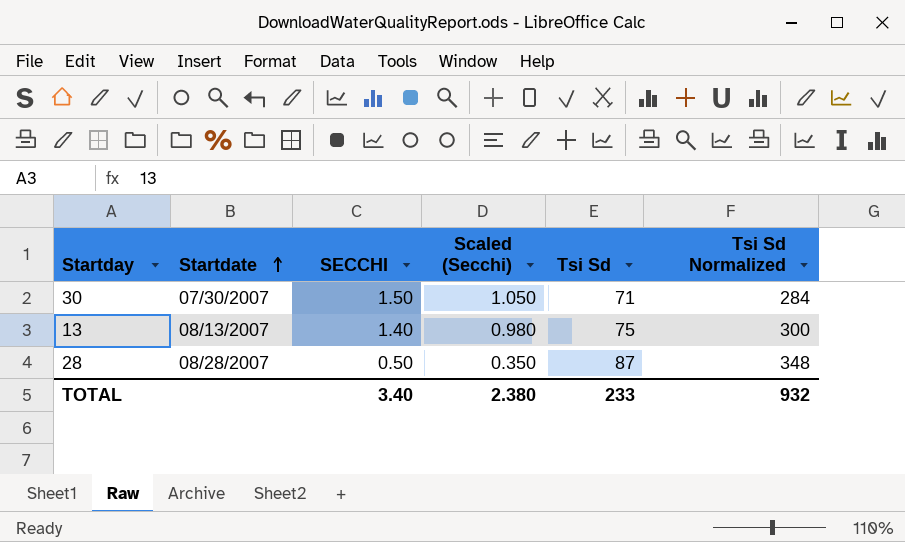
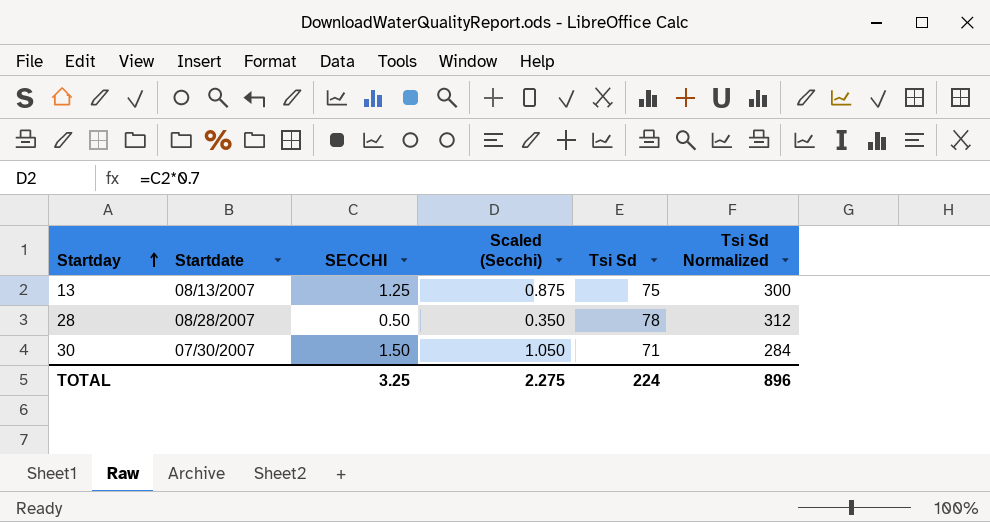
row order: Startdate ascending -> Startday ascending
13 | SECCHI: 1.40 -> 1.25
13 | Scaled (Secchi): 0.980 -> 0.875
28 | Tsi Sd: 87 -> 78
28 | Tsi Sd Normalized: 348 -> 312
TOTAL | SECCHI: 3.40 -> 3.25
TOTAL | Scaled (Secchi): 2.380 -> 2.275
TOTAL | Tsi Sd: 233 -> 224
TOTAL | Tsi Sd Normalized: 932 -> 896

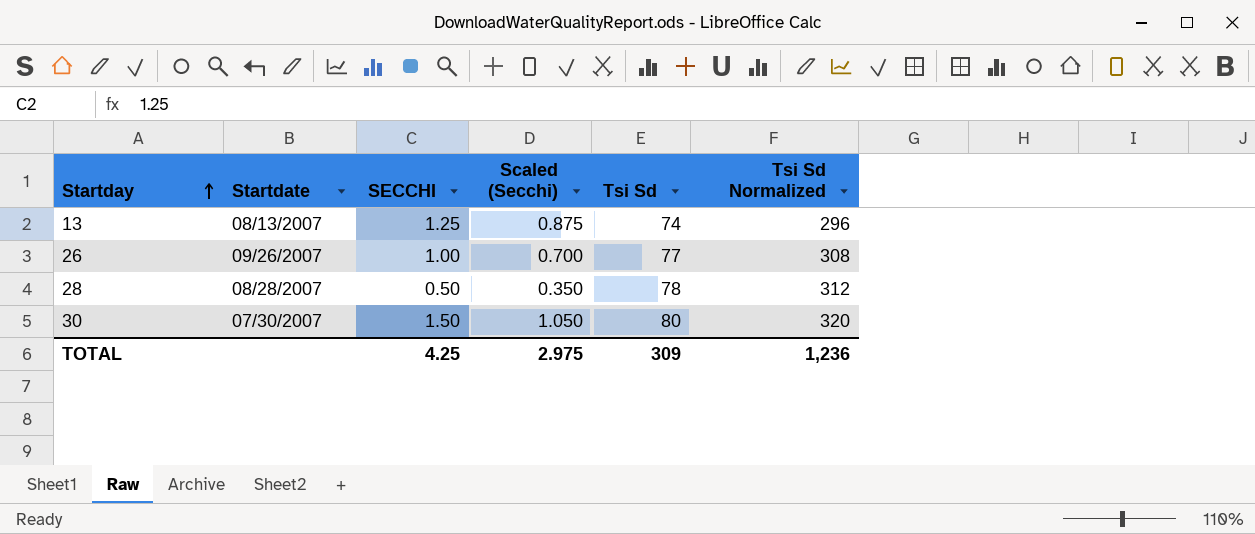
13 | Tsi Sd: 75 -> 74
13 | Tsi Sd Normalized: 300 -> 296
row 26: none -> 09/26/2007 | 1.00 | 0.700 | 77 | 308
30 | Tsi Sd: 71 -> 80
30 | Tsi Sd Normalized: 284 -> 320
TOTAL | SECCHI: 3.25 -> 4.25
TOTAL | Scaled (Secchi): 2.275 -> 2.975
TOTAL | Tsi Sd: 224 -> 309
TOTAL | Tsi Sd Normalized: 896 -> 1,236

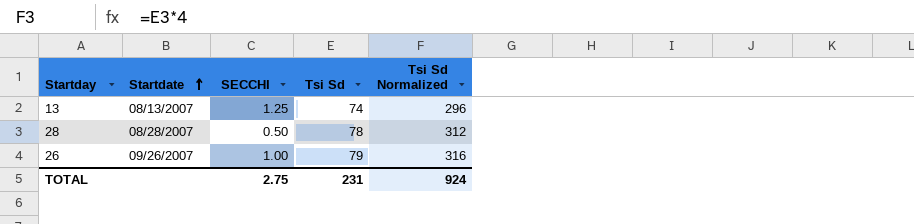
row order: Startday ascending -> Startdate ascending
column Scaled (Secchi) | formula: [SECCHI] * 0.7 -> none
row 30: 07/30/2007 | 1.50 | 1.050 | 80 | 320 -> none
26 | Tsi Sd: 77 -> 79
26 | Tsi Sd Normalized: 308 -> 316
TOTAL | SECCHI: 4.25 -> 2.75
TOTAL | Tsi Sd: 309 -> 231
TOTAL | Tsi Sd Normalized: 1,236 -> 924

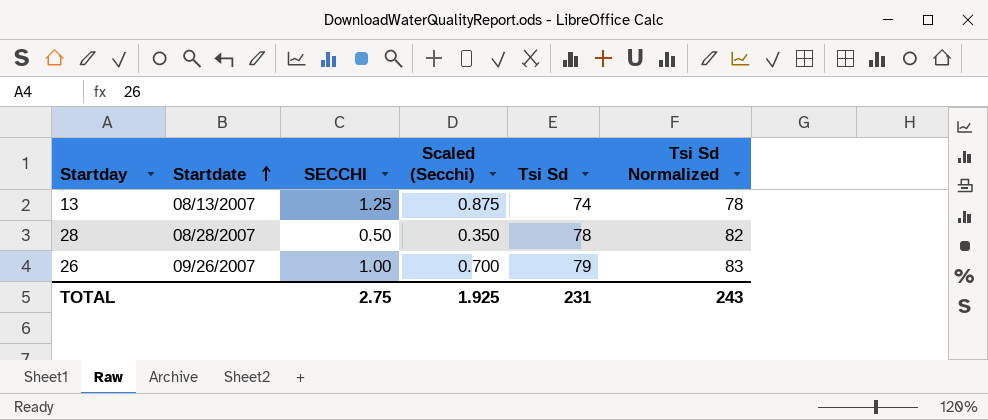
column Scaled (Secchi) | formula: none -> [SECCHI] * 0.7
column Tsi Sd Normalized | formula: [Tsi Sd] * 4 -> [Tsi Sd] * 1.05
TOTAL | Tsi Sd Normalized: 924 -> 243

